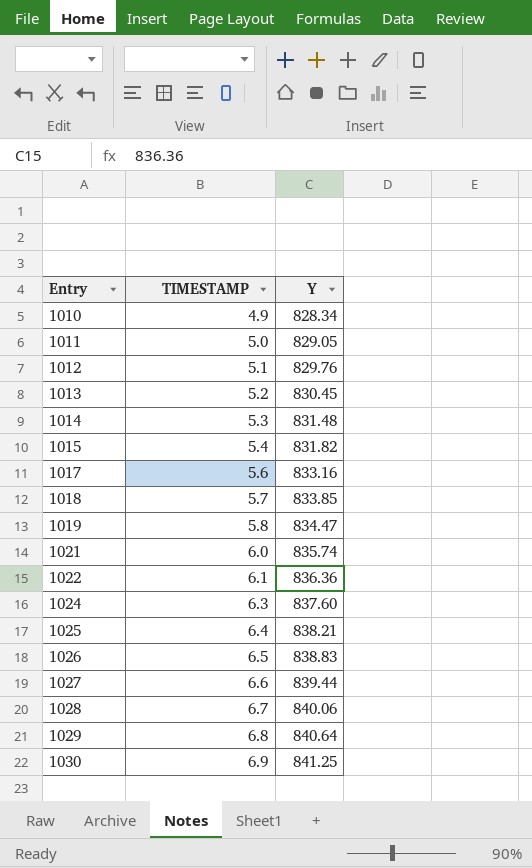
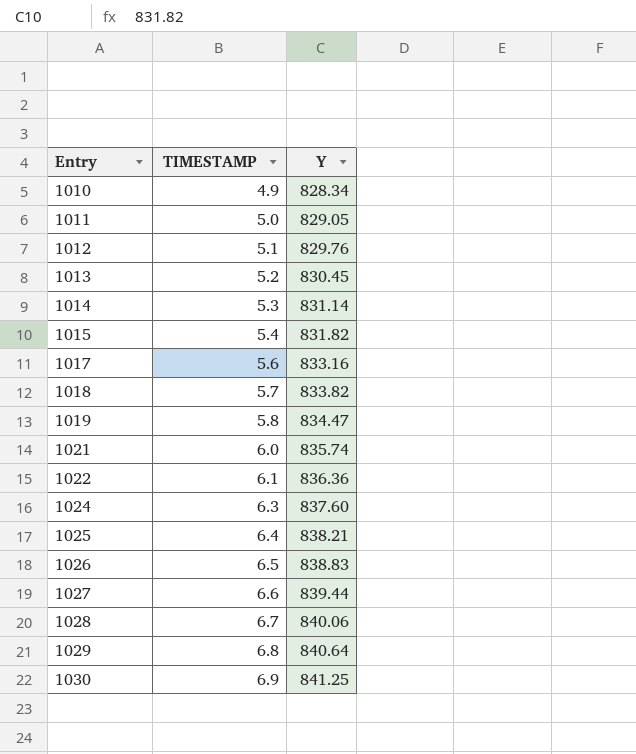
1014 | Y: 831.48 -> 831.14
1018 | Y: 833.85 -> 833.82

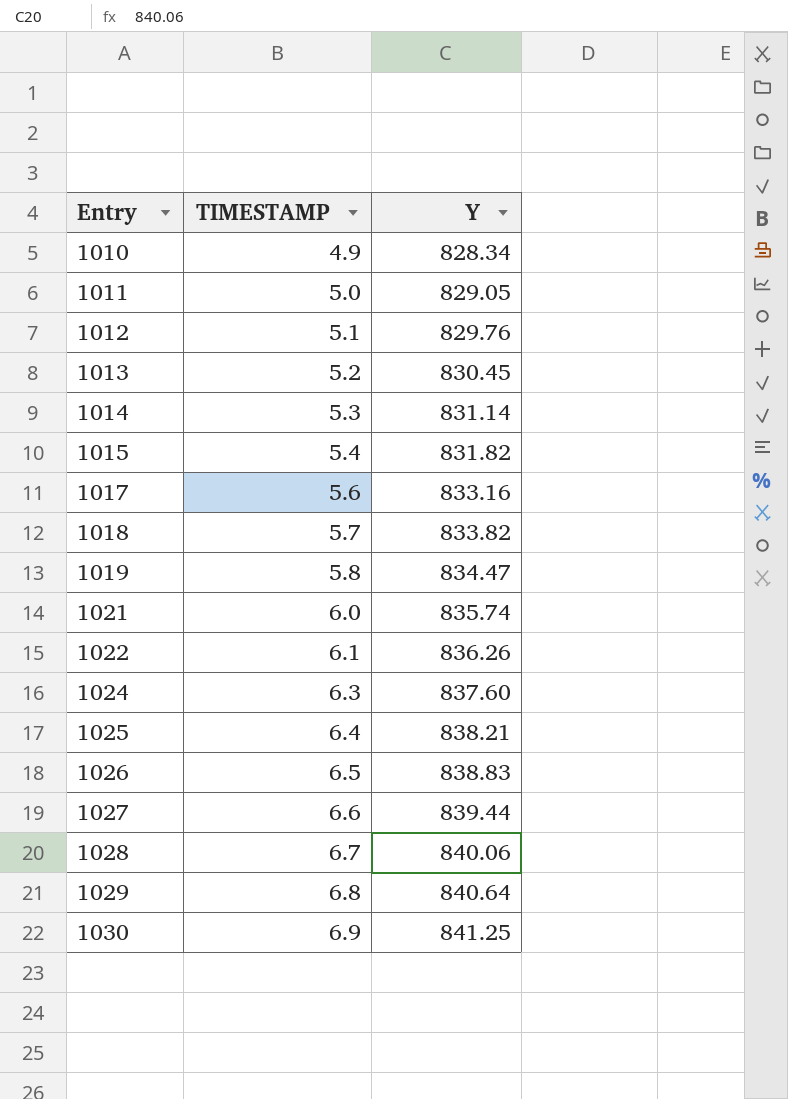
1022 | Y: 836.36 -> 836.26

